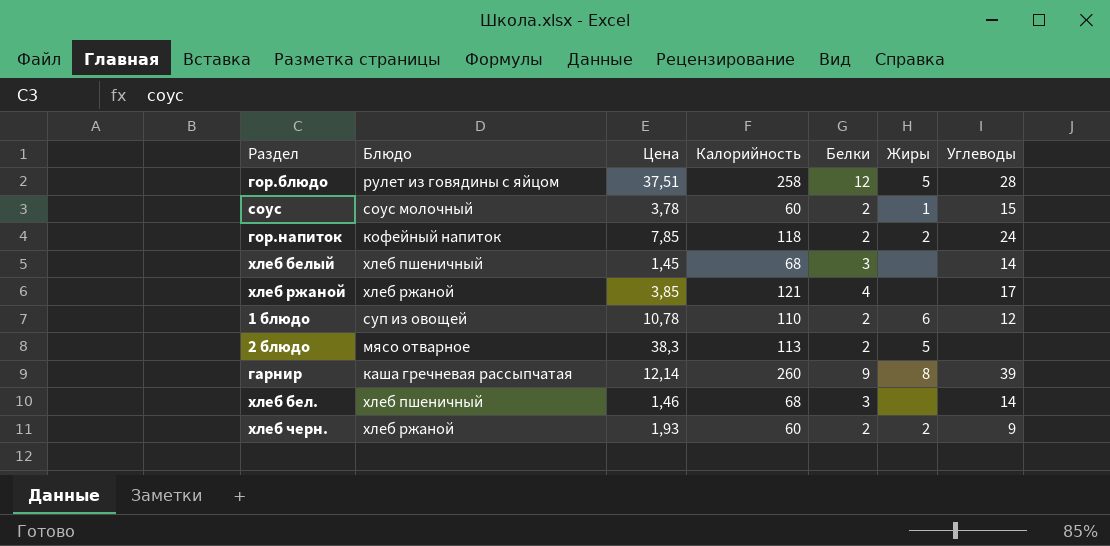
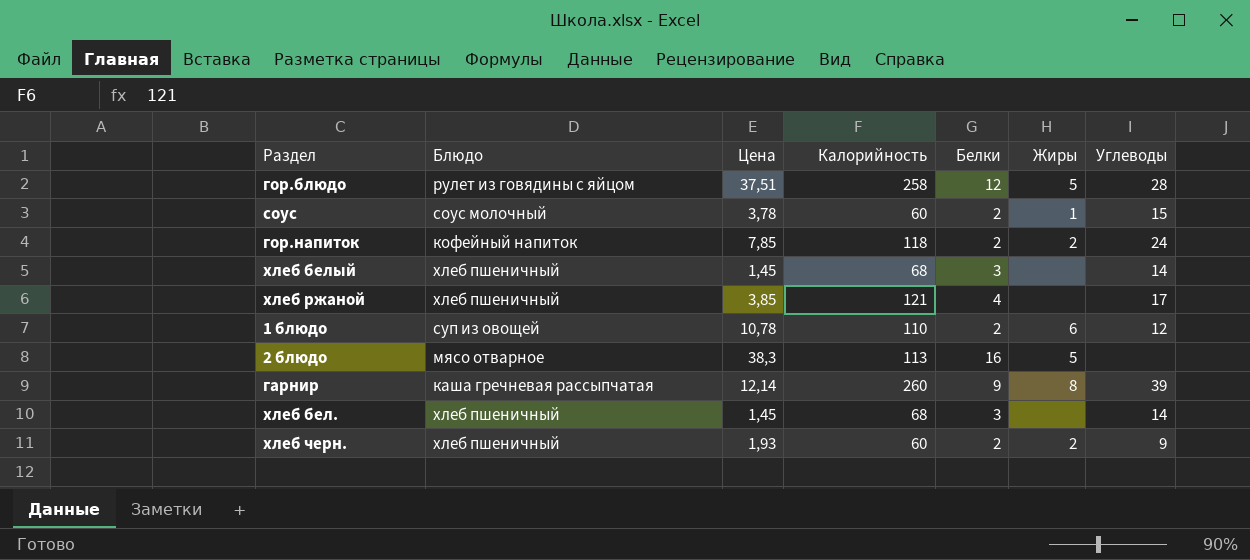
хлеб ржаной | Блюдо: хлеб ржаной -> хлеб пшеничный
2 блюдо | Белки: 2 -> 16
хлеб бел. | Цена: 1,46 -> 1,45
хлеб черн. | Блюдо: хлеб ржаной -> хлеб пшеничный

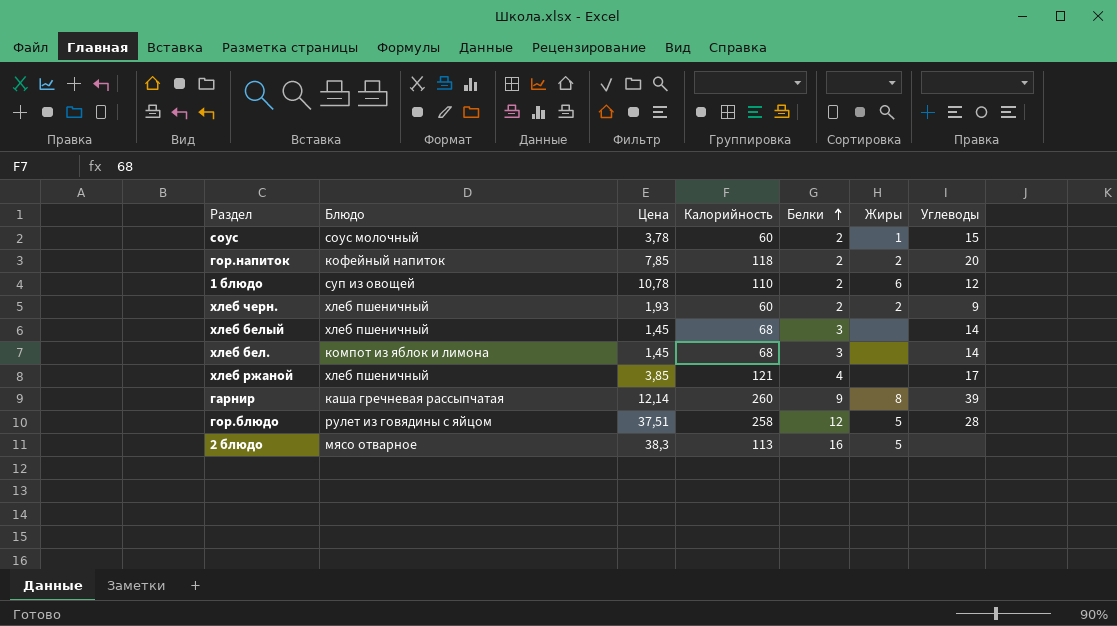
row order: none -> Белки ascending
гор.напиток | Углеводы: 24 -> 20
хлеб бел. | Блюдо: хлеб пшеничный -> компот из яблок и лимона

